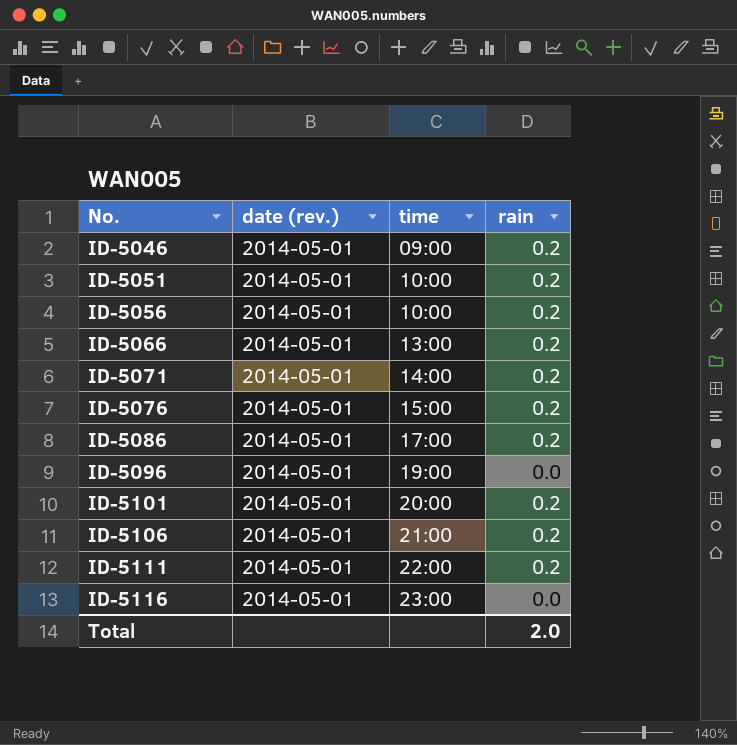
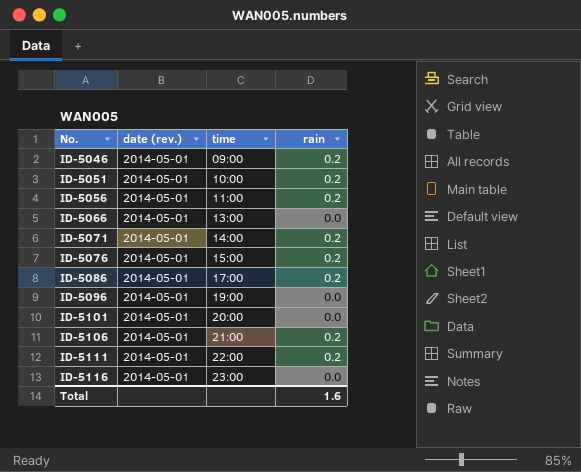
ID-5056 | time: 10:00 -> 11:00
ID-5066 | rain: 0.2 -> 0.0
ID-5101 | rain: 0.2 -> 0.0
Total | rain: 2.0 -> 1.6

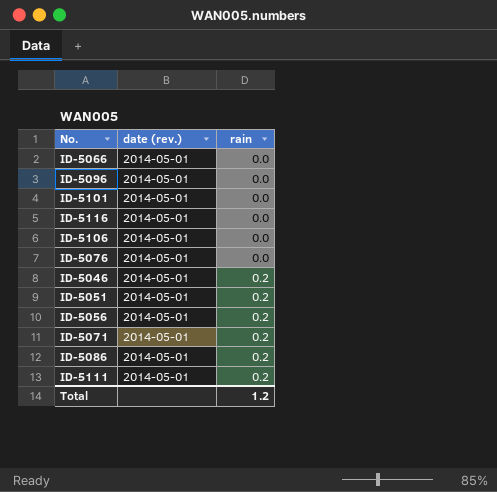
row order: No. ascending -> rain ascending
column time | position: 3 -> none
ID-5106 | rain: 0.2 -> 0.0
ID-5076 | rain: 0.2 -> 0.0
Total | rain: 1.6 -> 1.2

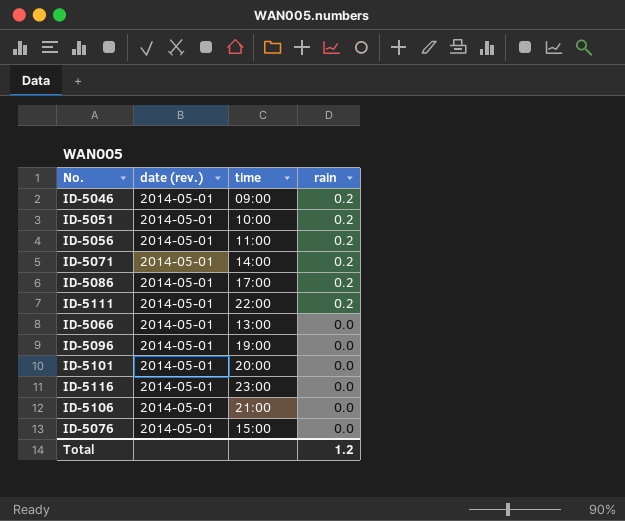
row order: rain ascending -> rain descending
column time | position: none -> 3

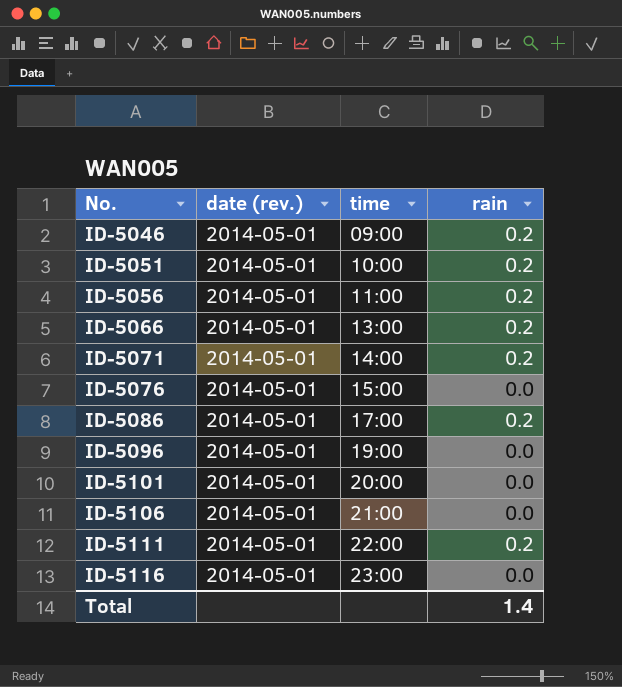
row order: rain descending -> No. ascending
ID-5066 | rain: 0.0 -> 0.2
Total | rain: 1.2 -> 1.4

